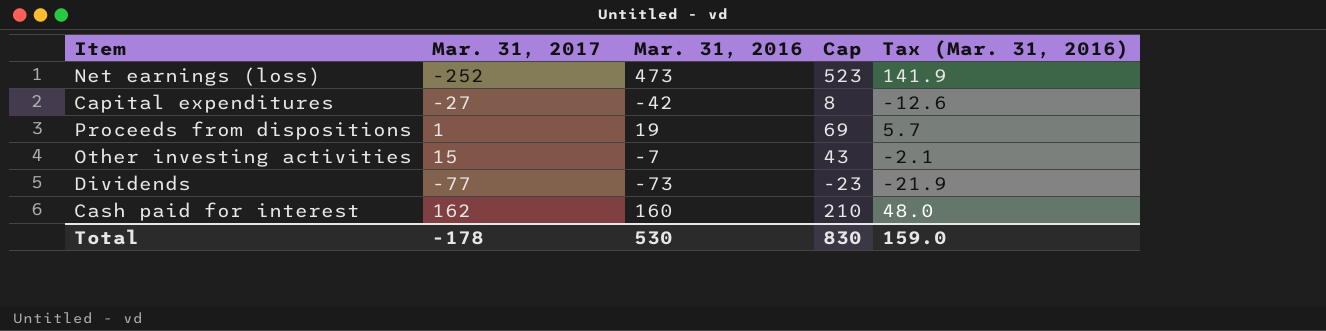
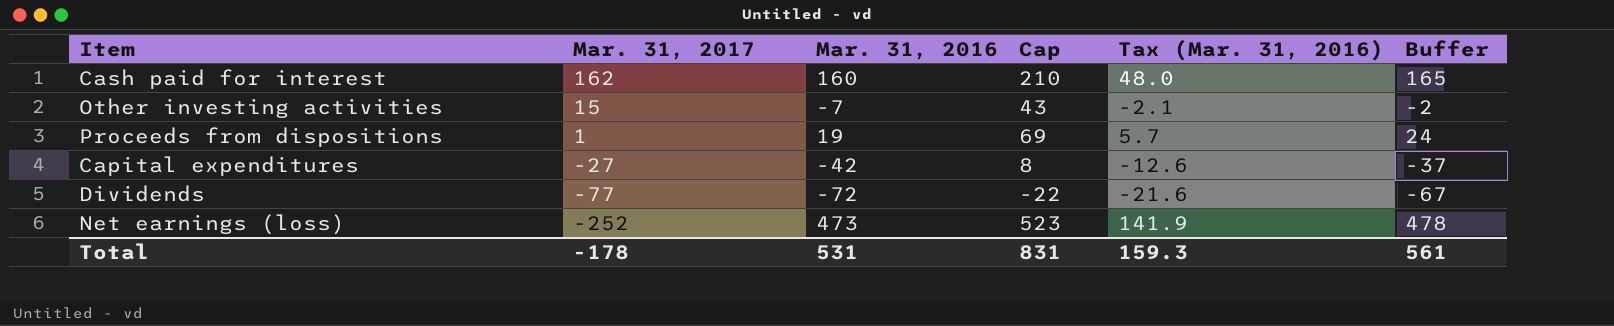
row order: none -> Mar. 31, 2017 descending
column Buffer | formula: none -> [Mar. 31, 2016] + 5
Dividends | Mar. 31, 2016: -73 -> -72
Dividends | Cap: -23 -> -22
Dividends | Tax (Mar. 31, 2016): -21.9 -> -21.6
Total | Mar. 31, 2016: 530 -> 531
Total | Cap: 830 -> 831
Total | Tax (Mar. 31, 2016): 159.0 -> 159.3

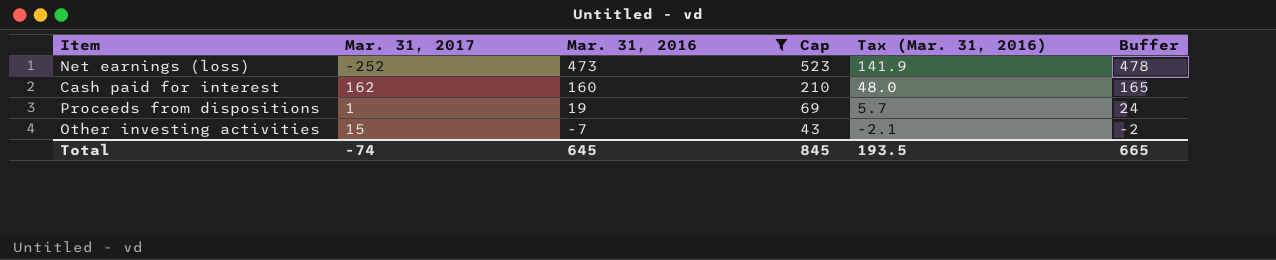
filter: none -> Mar. 31, 2016 >= -7
row order: Mar. 31, 2017 descending -> Mar. 31, 2016 descending
Total | Mar. 31, 2017: -178 -> -74
Total | Mar. 31, 2016: 531 -> 645
Total | Cap: 831 -> 845
Total | Tax (Mar. 31, 2016): 159.3 -> 193.5
Total | Buffer: 561 -> 665

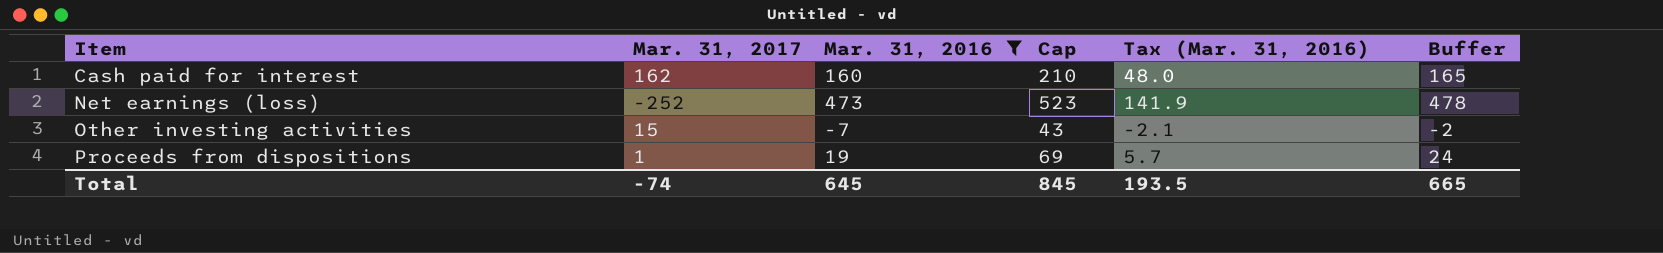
row order: Mar. 31, 2016 descending -> Item ascending

